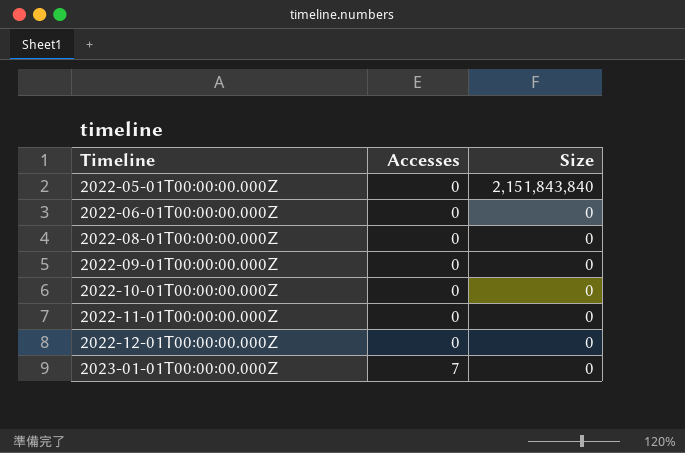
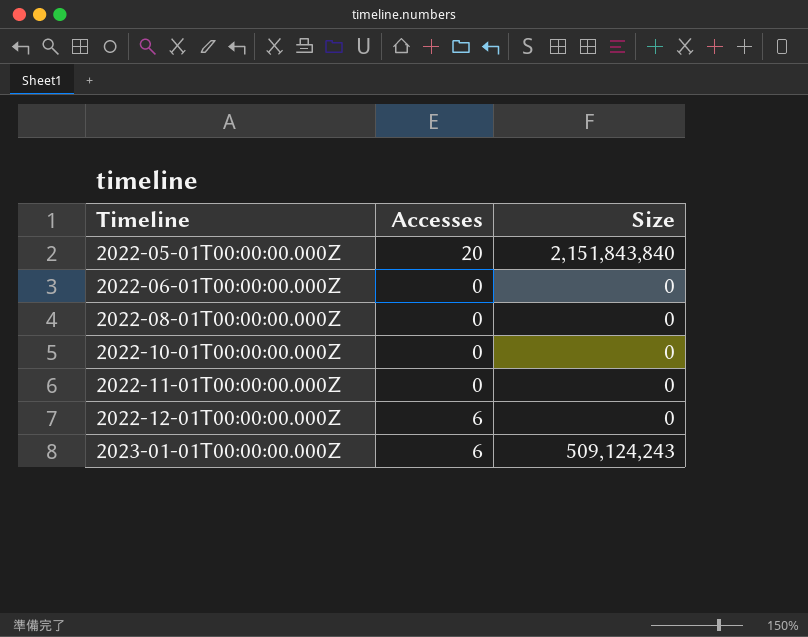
row 2022-09-01T00:00:00.000Z: 0 | 0 -> none
2022-05-01T00:00:00.000Z | Accesses: 0 -> 20
2022-12-01T00:00:00.000Z | Accesses: 0 -> 6
2023-01-01T00:00:00.000Z | Accesses: 7 -> 6
2023-01-01T00:00:00.000Z | Size: 0 -> 509,124,243

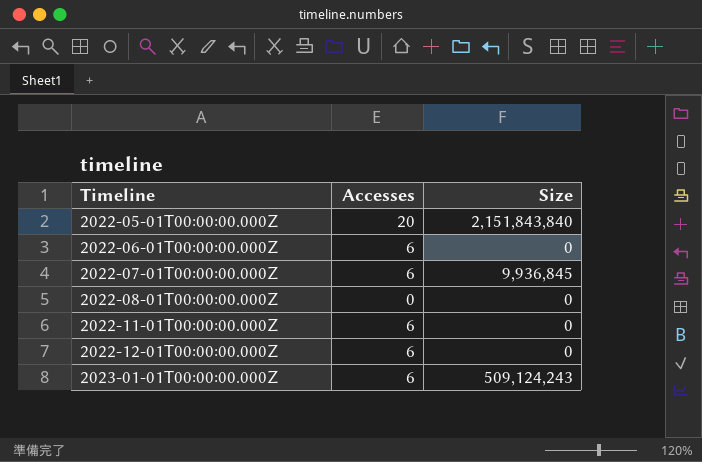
row 2022-10-01T00:00:00.000Z: 0 | 0 -> none
2022-06-01T00:00:00.000Z | Accesses: 0 -> 6
row 2022-07-01T00:00:00.000Z: none -> 6 | 9,936,845
2022-11-01T00:00:00.000Z | Accesses: 0 -> 6

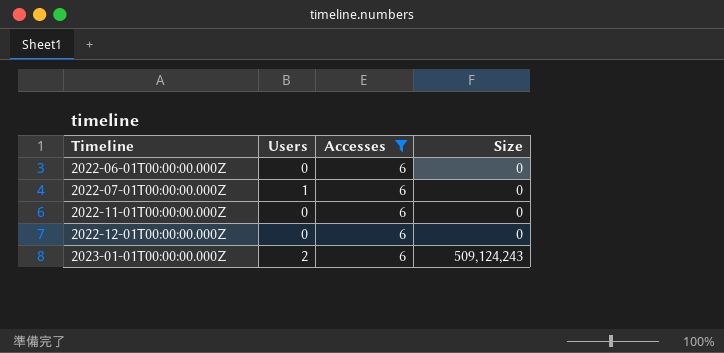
filter: none -> Accesses = 6
column Users | position: none -> 2
2022-07-01T00:00:00.000Z | Size: 9,936,845 -> 0

